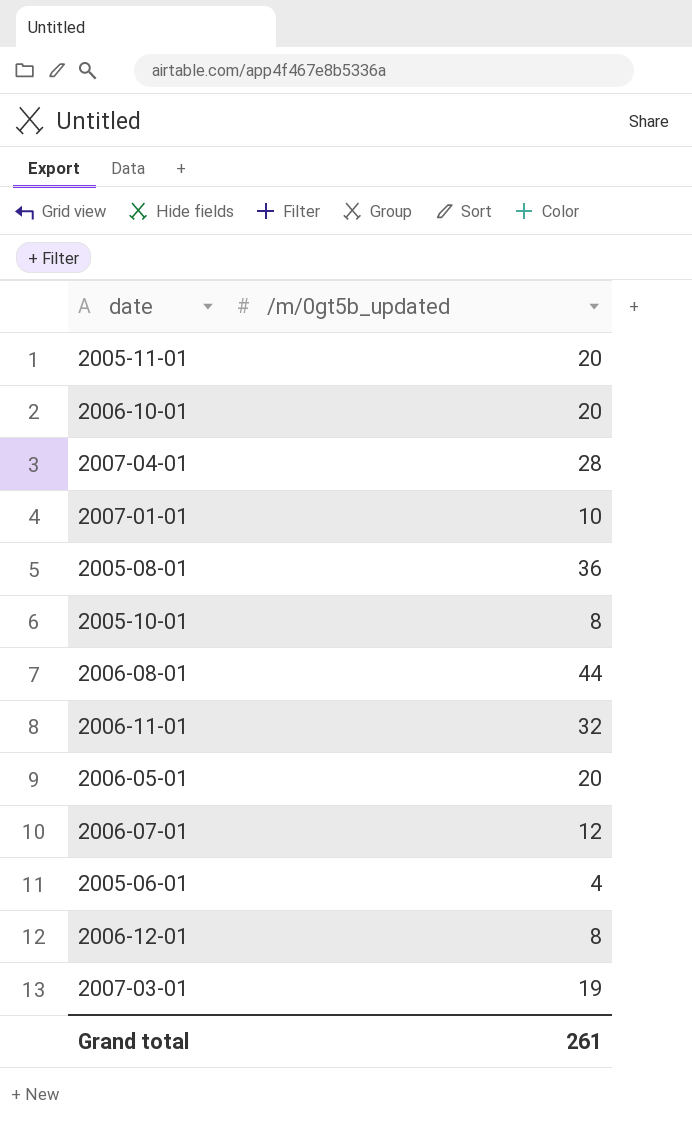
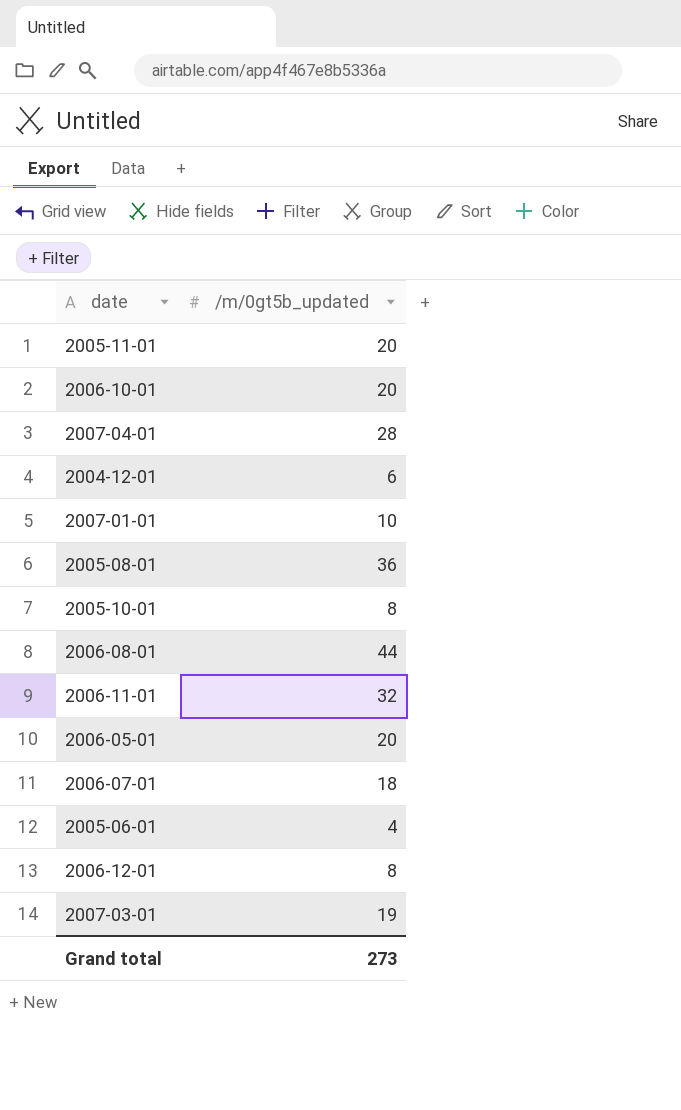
row 2004-12-01: none -> 6
2006-07-01 | /m/0gt5b_updated: 12 -> 18
Grand total | /m/0gt5b_updated: 261 -> 273

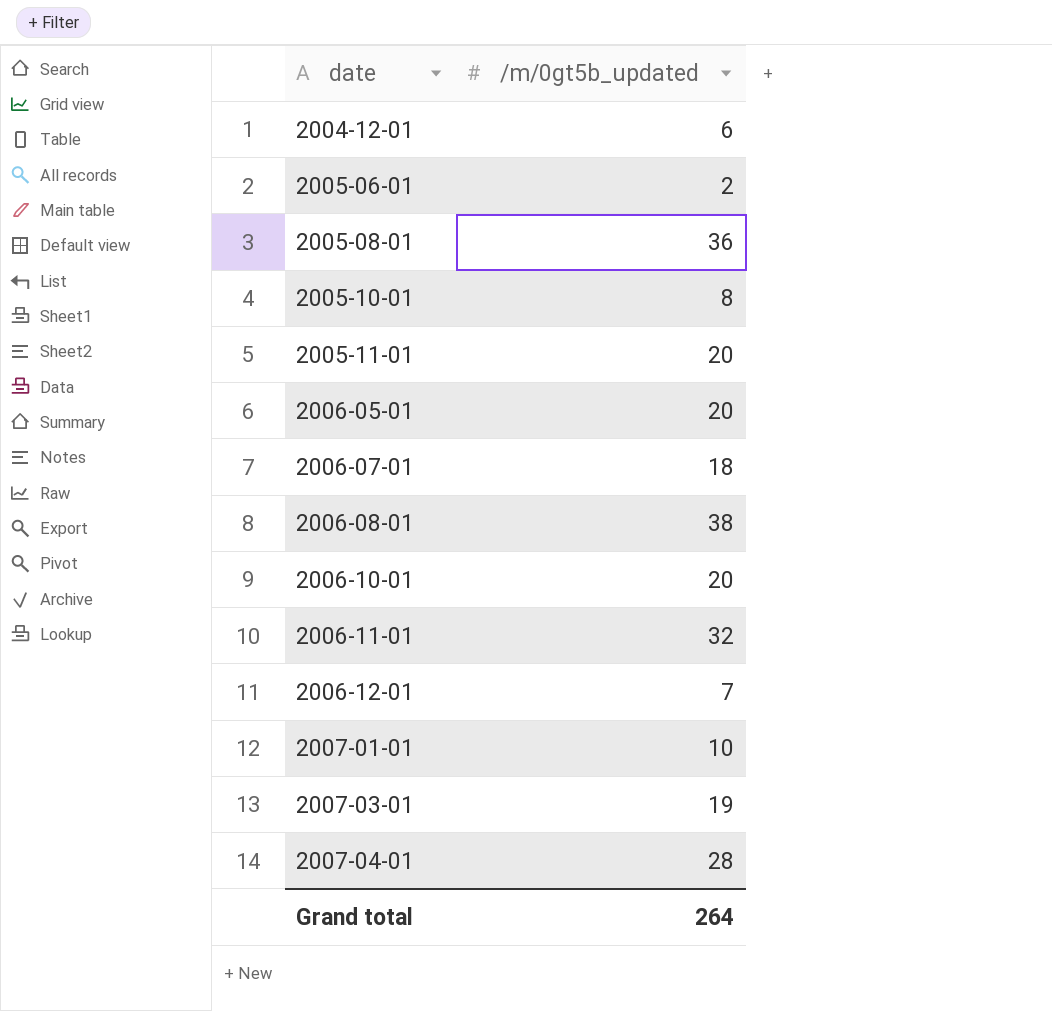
row order: none -> date ascending
2005-06-01 | /m/0gt5b_updated: 4 -> 2
2006-08-01 | /m/0gt5b_updated: 44 -> 38
2006-12-01 | /m/0gt5b_updated: 8 -> 7
Grand total | /m/0gt5b_updated: 273 -> 264

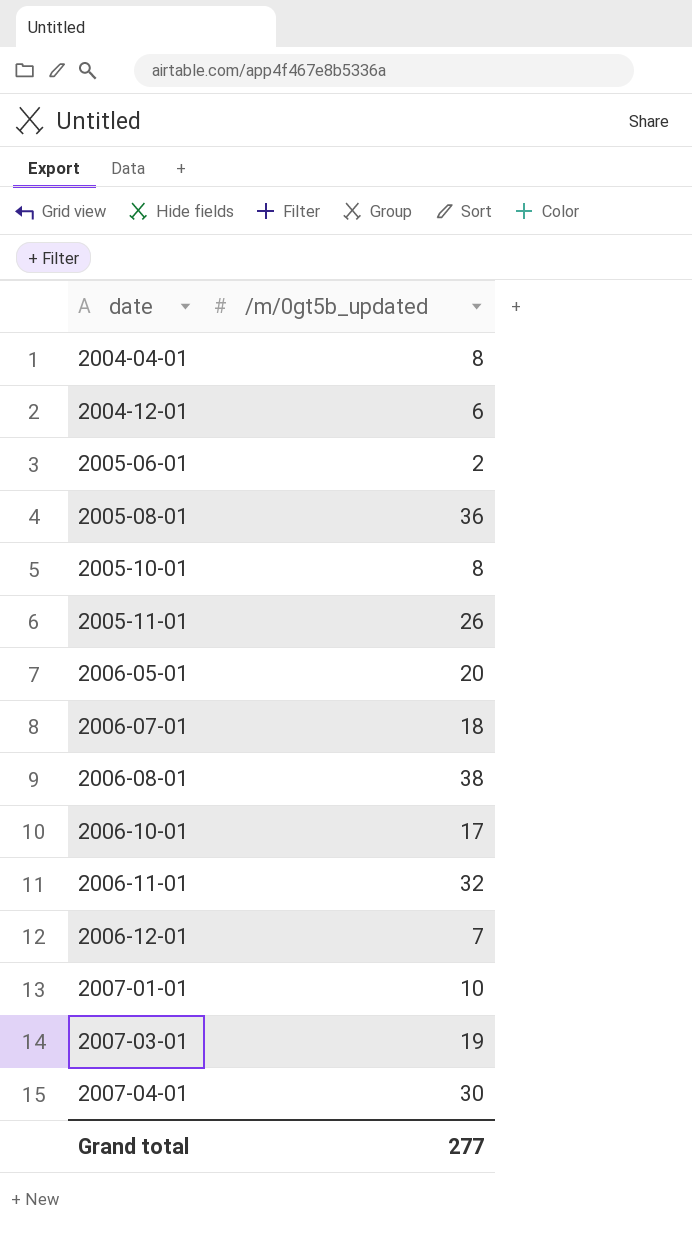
row 2004-04-01: none -> 8
2005-11-01 | /m/0gt5b_updated: 20 -> 26
2006-10-01 | /m/0gt5b_updated: 20 -> 17
2007-04-01 | /m/0gt5b_updated: 28 -> 30
Grand total | /m/0gt5b_updated: 264 -> 277

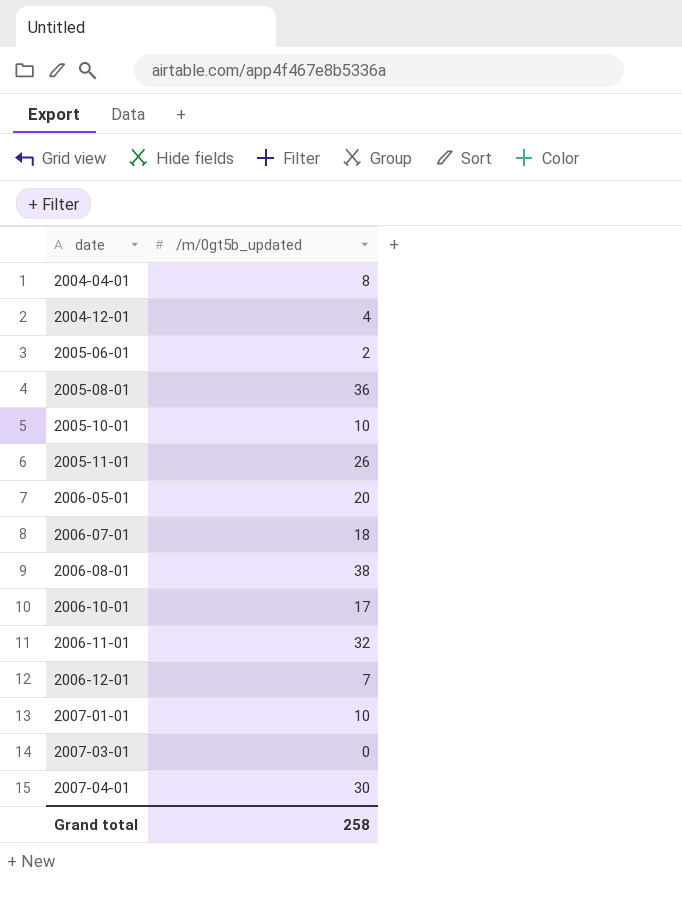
2004-12-01 | /m/0gt5b_updated: 6 -> 4
2005-10-01 | /m/0gt5b_updated: 8 -> 10
2007-03-01 | /m/0gt5b_updated: 19 -> 0
Grand total | /m/0gt5b_updated: 277 -> 258

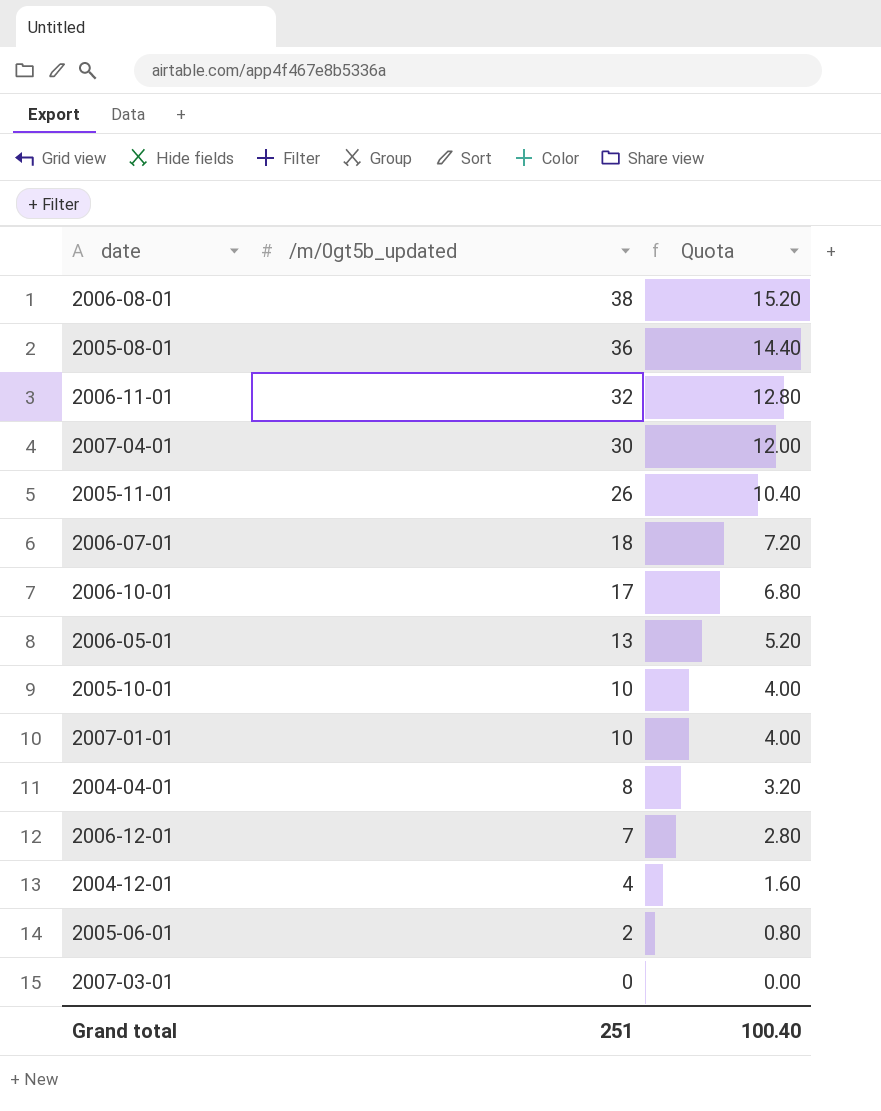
row order: date ascending -> /m/0gt5b_updated descending
column Quota | formula: none -> [/m/0gt5b_updated] * 0.4
2006-05-01 | /m/0gt5b_updated: 20 -> 13
Grand total | /m/0gt5b_updated: 258 -> 251

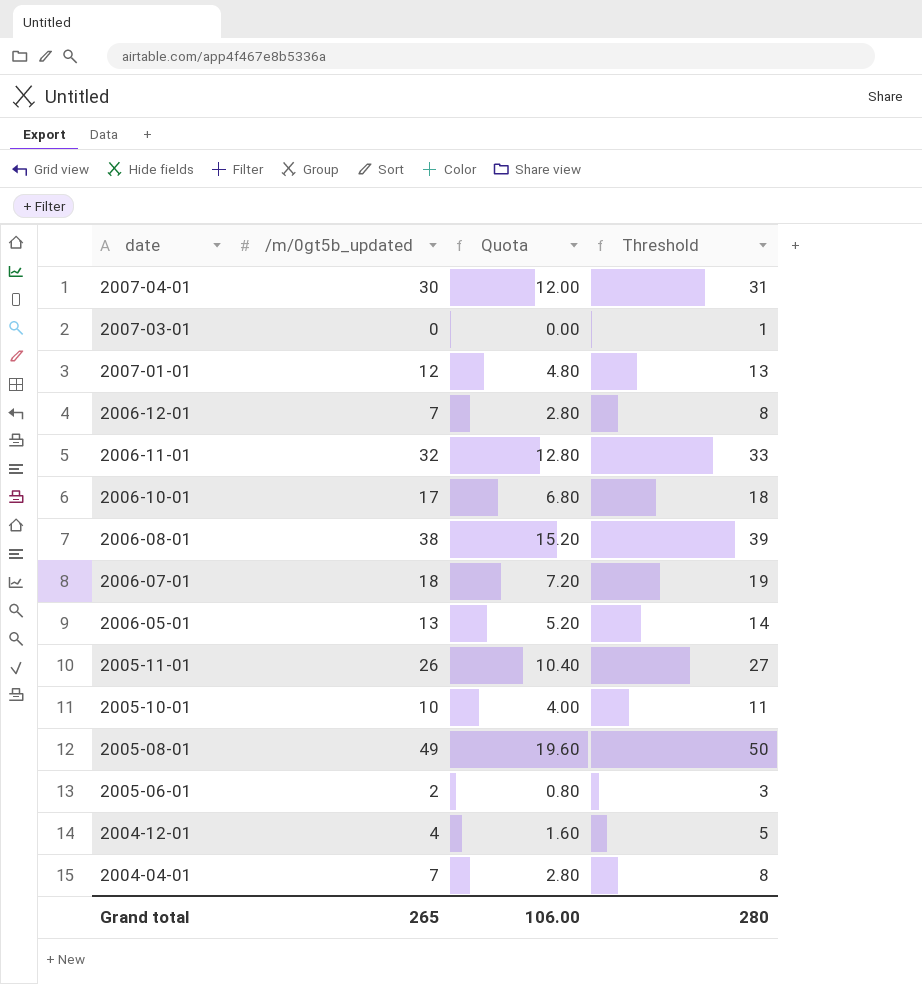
row order: /m/0gt5b_updated descending -> date descending
column Threshold | formula: none -> [/m/0gt5b_updated] + 1
2007-01-01 | /m/0gt5b_updated: 10 -> 12
2007-01-01 | Quota: 4.00 -> 4.80
2005-08-01 | /m/0gt5b_updated: 36 -> 49
2005-08-01 | Quota: 14.40 -> 19.60
2004-04-01 | /m/0gt5b_updated: 8 -> 7
2004-04-01 | Quota: 3.20 -> 2.80
Grand total | /m/0gt5b_updated: 251 -> 265
Grand total | Quota: 100.40 -> 106.00

